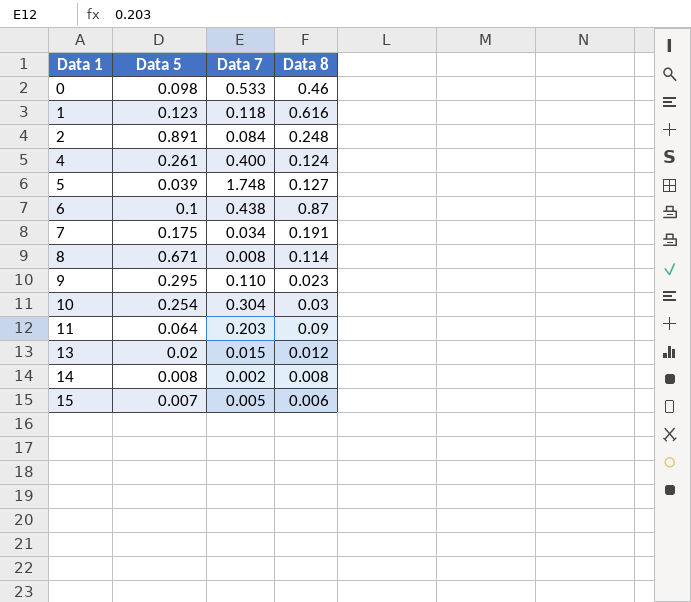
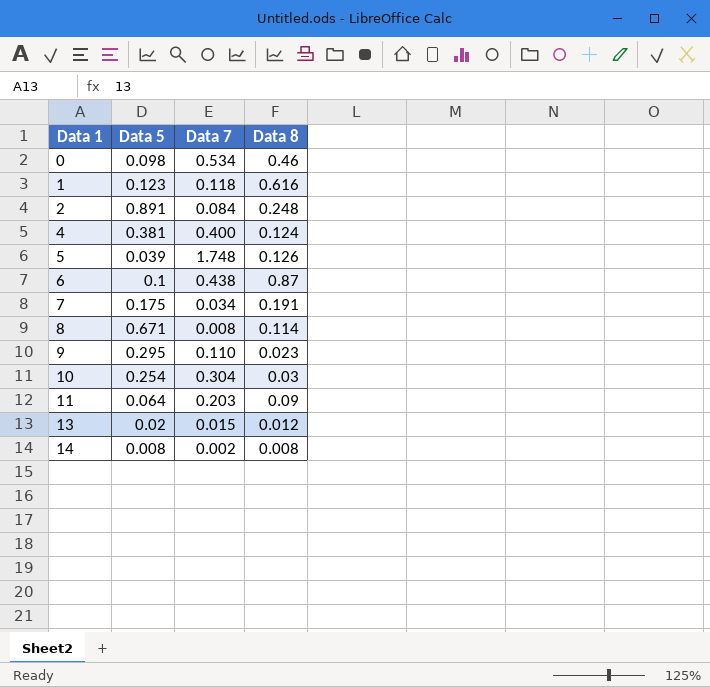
row 15: 0.007 | 0.005 | 0.006 -> none
0 | Data 7: 0.533 -> 0.534
4 | Data 5: 0.261 -> 0.381
5 | Data 8: 0.127 -> 0.126

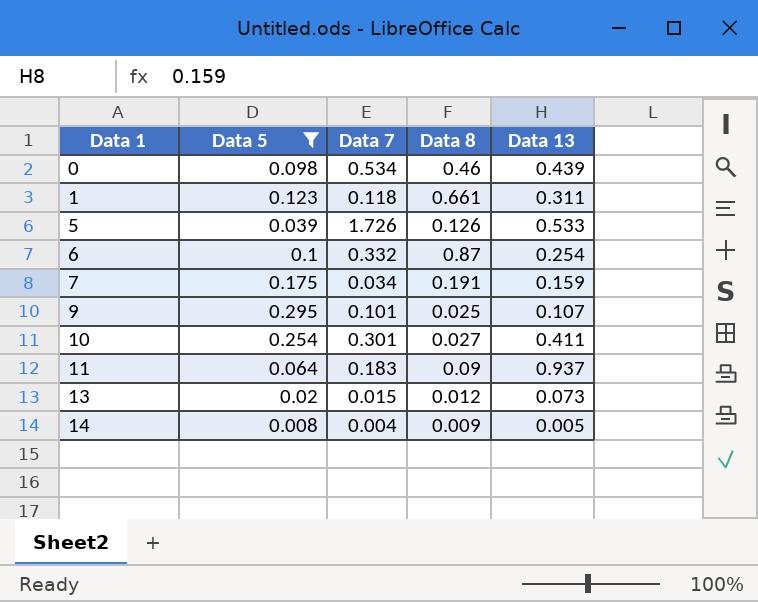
filter: none -> Data 5 <= 0.295
column Data 13 | position: none -> 5
1 | Data 8: 0.616 -> 0.661
5 | Data 7: 1.748 -> 1.726
6 | Data 7: 0.438 -> 0.332
9 | Data 7: 0.110 -> 0.101
9 | Data 8: 0.023 -> 0.025
10 | Data 7: 0.304 -> 0.301
10 | Data 8: 0.03 -> 0.027
11 | Data 7: 0.203 -> 0.183
14 | Data 7: 0.002 -> 0.004
14 | Data 8: 0.008 -> 0.009

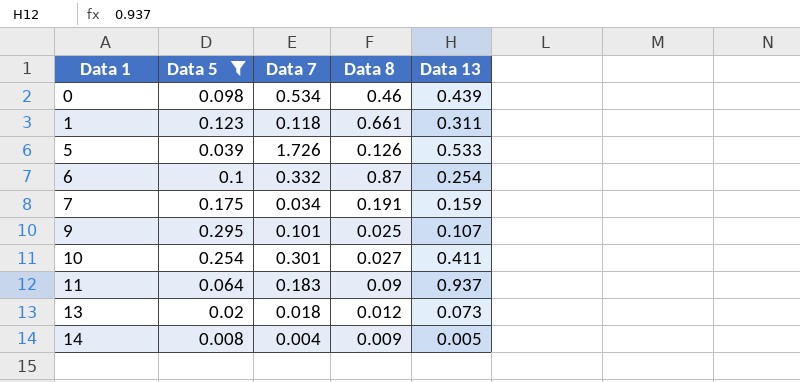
13 | Data 7: 0.015 -> 0.018

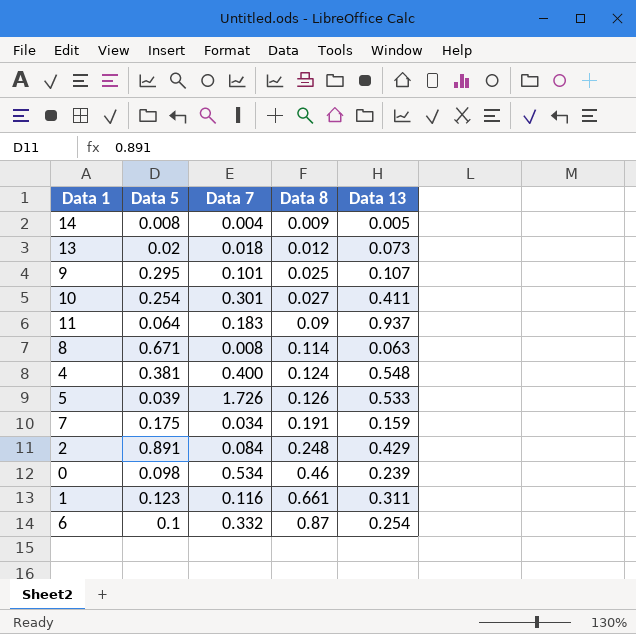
filter: Data 5 <= 0.295 -> none
row order: Data 1 ascending -> Data 8 ascending
0 | Data 13: 0.439 -> 0.239
1 | Data 7: 0.118 -> 0.116

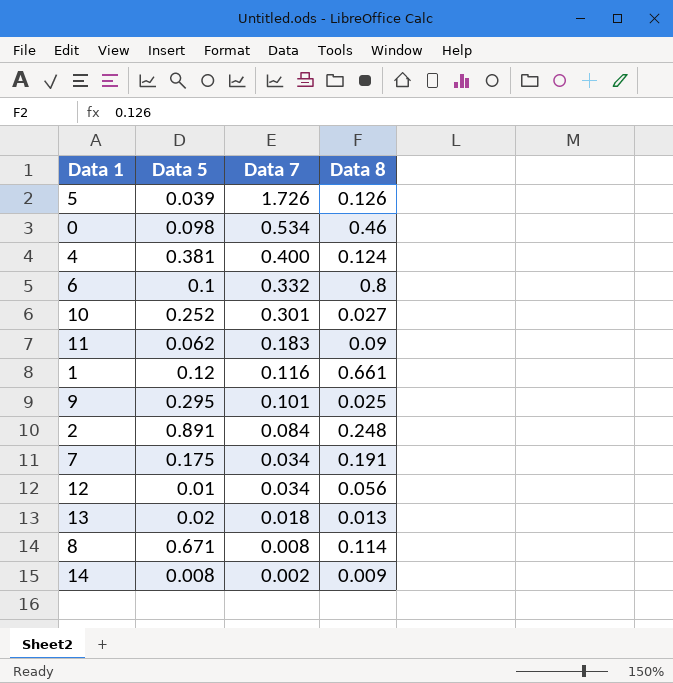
row order: Data 8 ascending -> Data 7 descending
column Data 13 | position: 5 -> none
6 | Data 8: 0.87 -> 0.8
10 | Data 5: 0.254 -> 0.252
11 | Data 5: 0.064 -> 0.062
1 | Data 5: 0.123 -> 0.12
row 12: none -> 0.01 | 0.034 | 0.056
13 | Data 8: 0.012 -> 0.013
14 | Data 7: 0.004 -> 0.002

